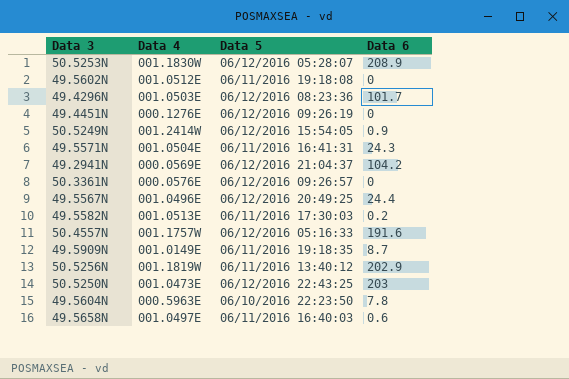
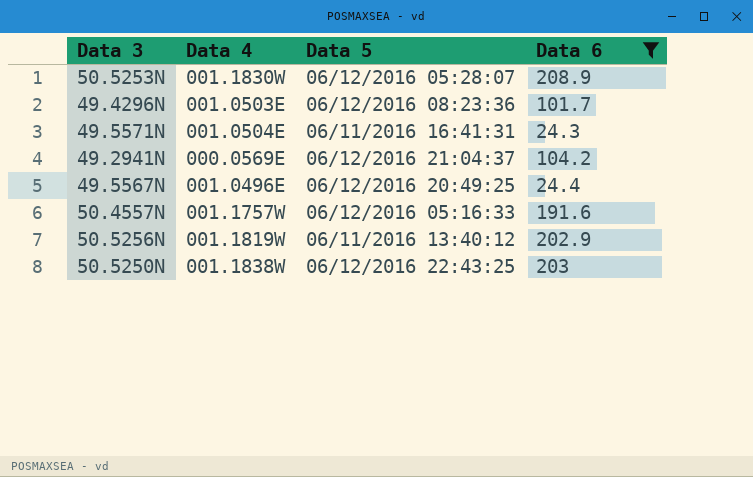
filter: none -> Data 6 >= 24.3
50.5250N | Data 4: 001.0473E -> 001.1838W

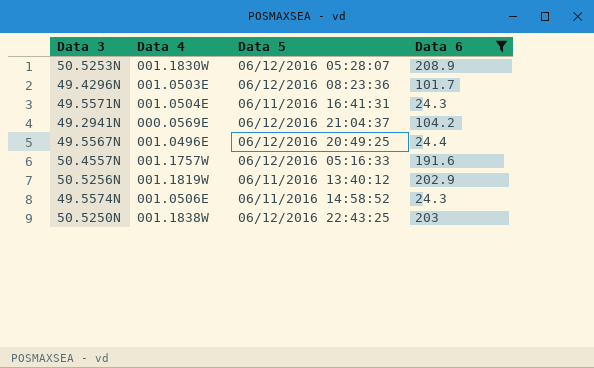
row 49.5574N: none -> 001.0506E | 06/11/2016 14:58:52 | 24.3

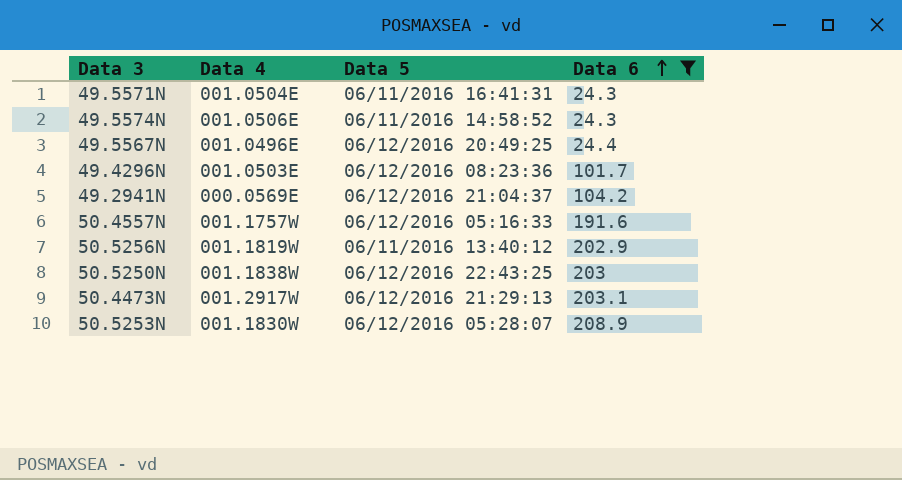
row order: none -> Data 6 ascending
row 50.4473N: none -> 001.2917W | 06/12/2016 21:29:13 | 203.1

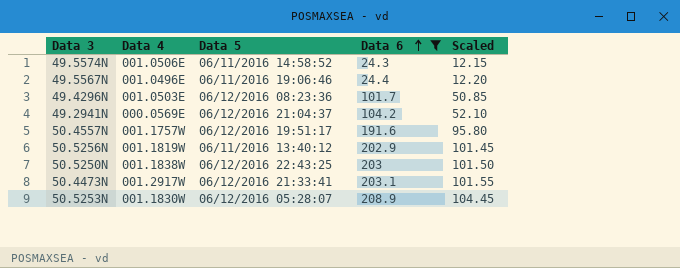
column Scaled | formula: none -> [Data 6] * 0.5
row 49.5571N: 001.0504E | 06/11/2016 16:41:31 | 24.3 -> none
49.5567N | Data 5: 06/12/2016 20:49:25 -> 06/11/2016 19:06:46
50.4557N | Data 5: 06/12/2016 05:16:33 -> 06/12/2016 19:51:17
50.4473N | Data 5: 06/12/2016 21:29:13 -> 06/12/2016 21:33:41

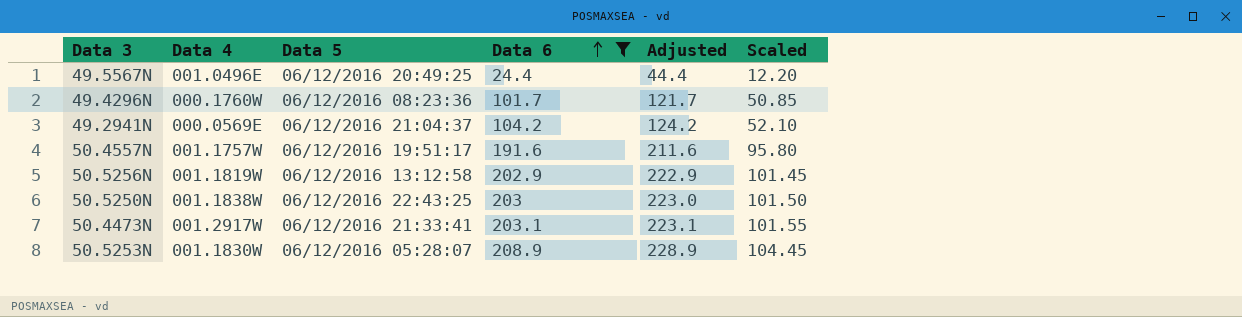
column Adjusted | formula: none -> [Data 6] + 20
row 49.5574N: 001.0506E | 06/11/2016 14:58:52 | 24.3 | 12.15 -> none
49.5567N | Data 5: 06/11/2016 19:06:46 -> 06/12/2016 20:49:25
49.4296N | Data 4: 001.0503E -> 000.1760W
50.5256N | Data 5: 06/11/2016 13:40:12 -> 06/12/2016 13:12:58

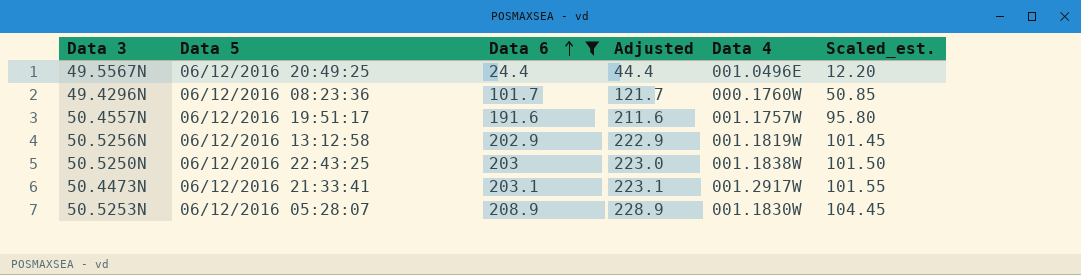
column Data 4 | position: 2 -> 5
column name: Scaled -> Scaled_est.
row 49.2941N: 000.0569E | 06/12/2016 21:04:37 | 104.2 | 124.2 | 52.10 -> none

